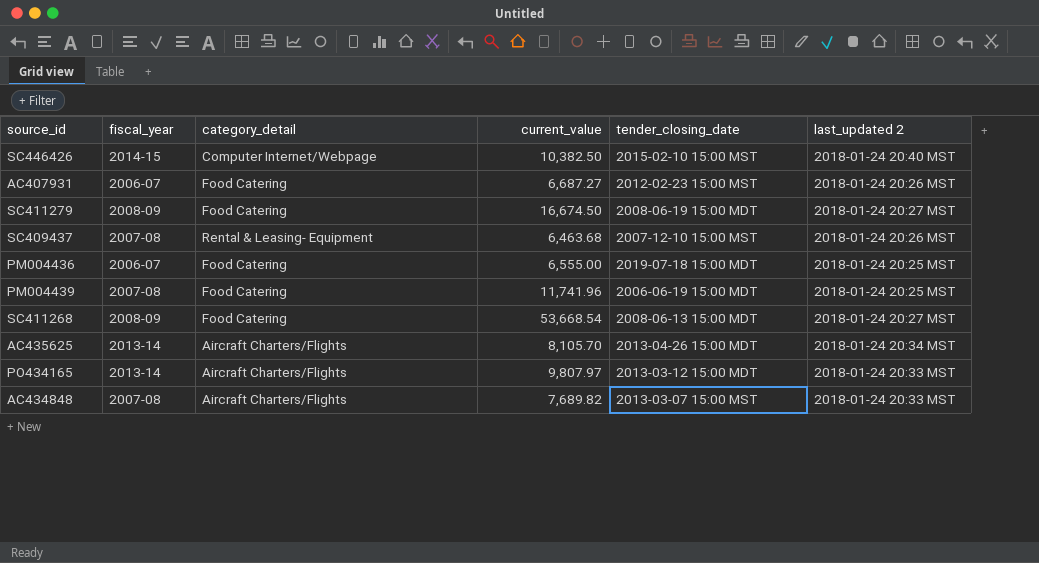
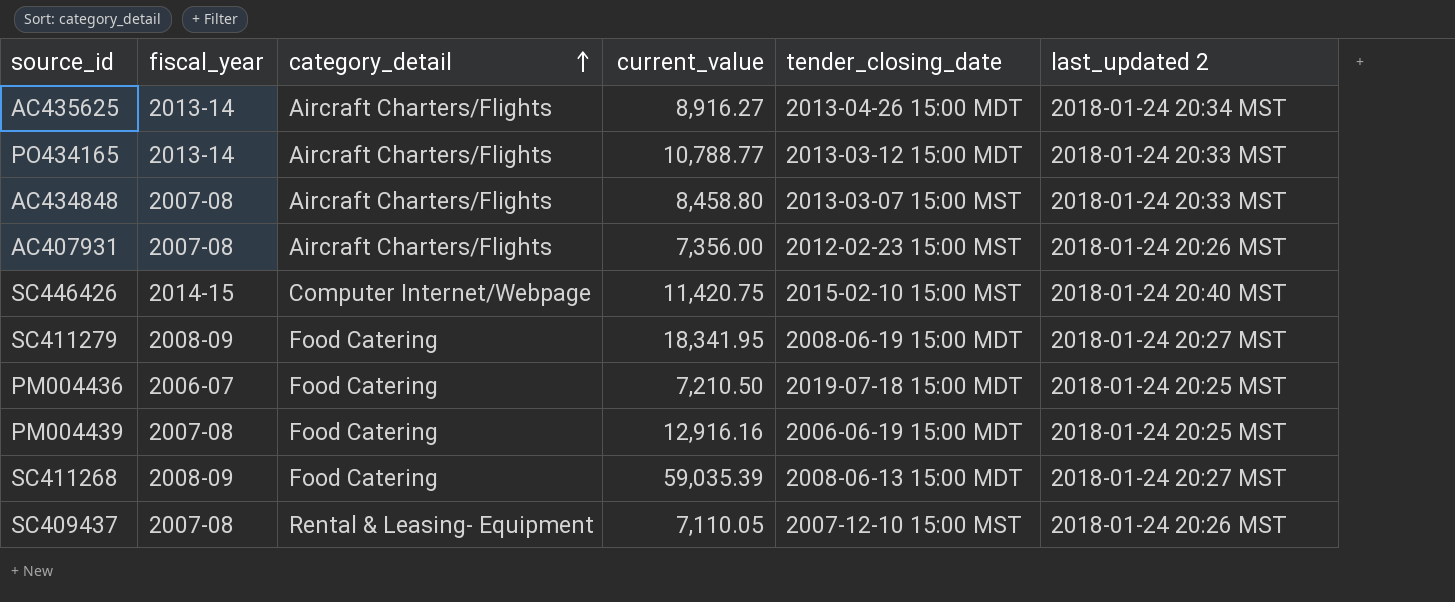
row order: none -> category_detail ascending
AC435625 | current_value: 8,105.70 -> 8,916.27
PO434165 | current_value: 9,807.97 -> 10,788.77
AC434848 | current_value: 7,689.82 -> 8,458.80
AC407931 | fiscal_year: 2006-07 -> 2007-08
AC407931 | category_detail: Food Catering -> Aircraft Charters/Flights
AC407931 | current_value: 6,687.27 -> 7,356.00
SC446426 | current_value: 10,382.50 -> 11,420.75
SC411279 | current_value: 16,674.50 -> 18,341.95
PM004436 | current_value: 6,555.00 -> 7,210.50
PM004439 | current_value: 11,741.96 -> 12,916.16
SC411268 | current_value: 53,668.54 -> 59,035.39
SC409437 | current_value: 6,463.68 -> 7,110.05

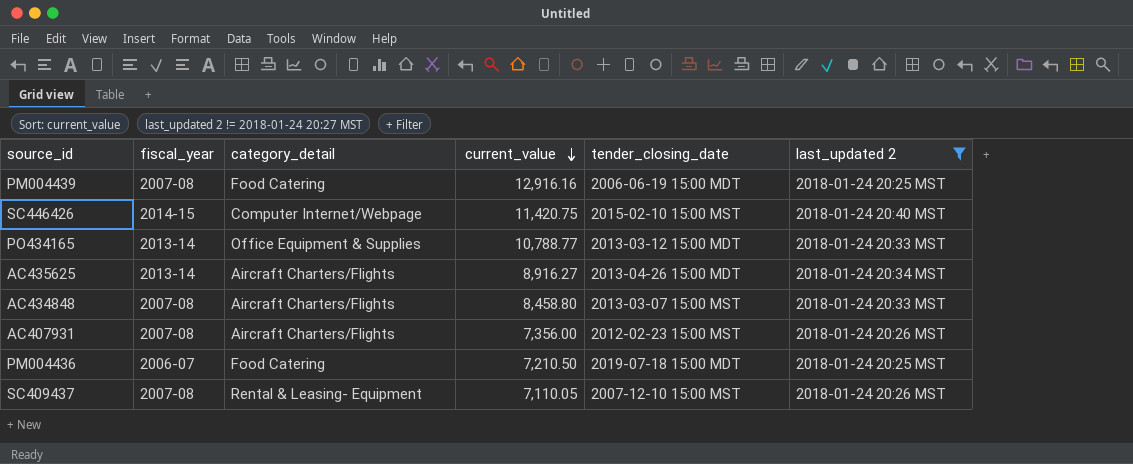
filter: none -> last_updated 2 != 2018-01-24 20:27 MST
row order: category_detail ascending -> current_value descending
PO434165 | category_detail: Aircraft Charters/Flights -> Office Equipment & Supplies

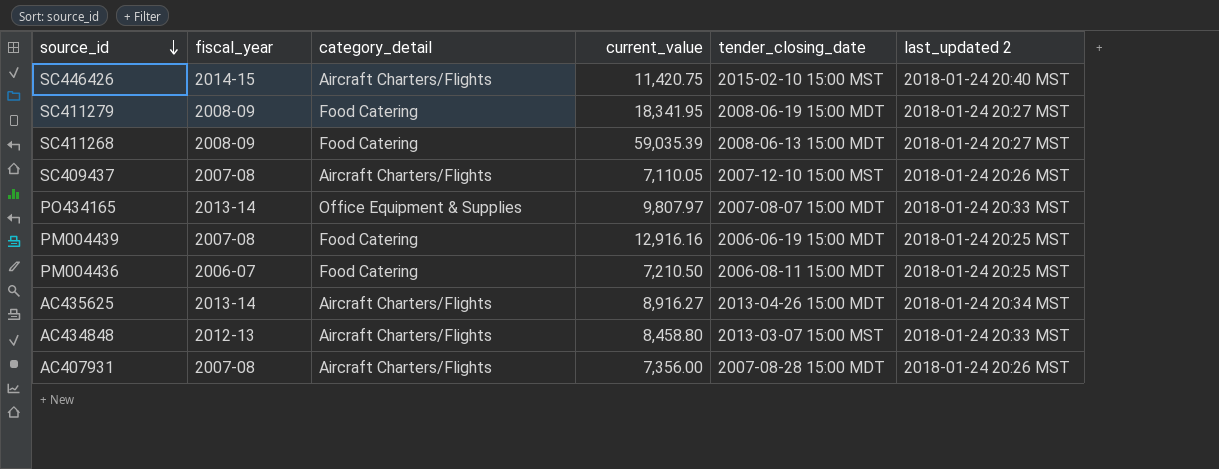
filter: last_updated 2 != 2018-01-24 20:27 MST -> none
row order: current_value descending -> source_id descending
SC446426 | category_detail: Computer Internet/Webpage -> Aircraft Charters/Flights
SC409437 | category_detail: Rental & Leasing- Equipment -> Aircraft Charters/Flights
PO434165 | current_value: 10,788.77 -> 9,807.97
PO434165 | tender_closing_date: 2013-03-12 15:00 MDT -> 2007-08-07 15:00 MDT
PM004436 | tender_closing_date: 2019-07-18 15:00 MDT -> 2006-08-11 15:00 MDT
AC434848 | fiscal_year: 2007-08 -> 2012-13
AC407931 | tender_closing_date: 2012-02-23 15:00 MST -> 2007-08-28 15:00 MDT

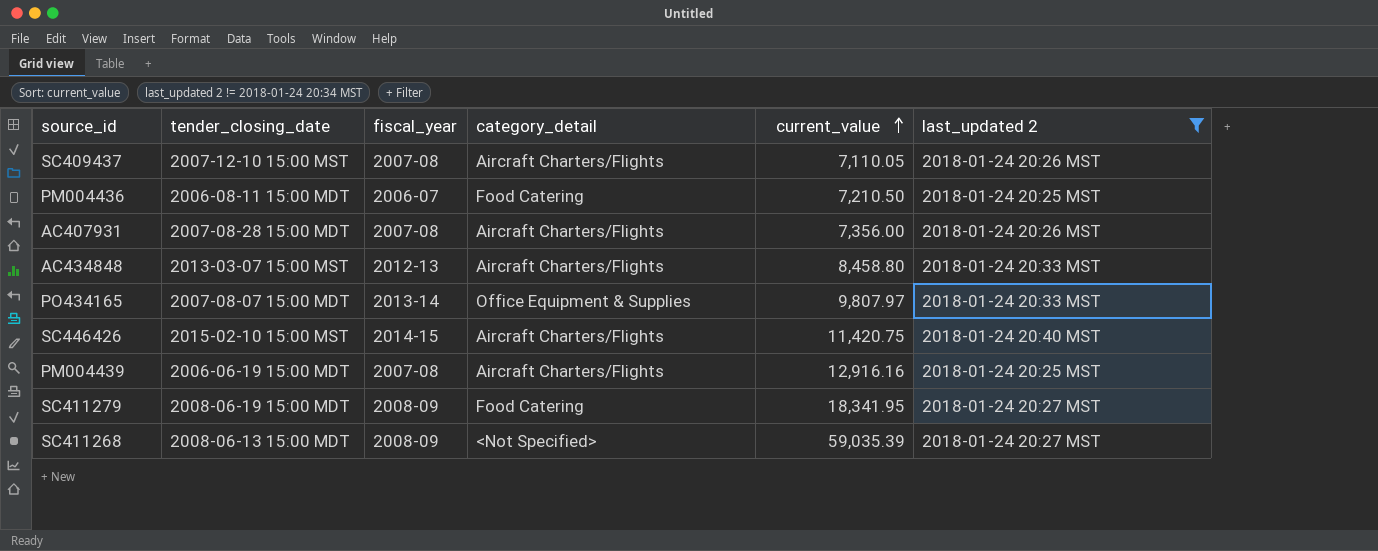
filter: none -> last_updated 2 != 2018-01-24 20:34 MST
row order: source_id descending -> current_value ascending
column tender_closing_date | position: 5 -> 2
PM004439 | category_detail: Food Catering -> Aircraft Charters/Flights
SC411268 | category_detail: Food Catering -> <Not Specified>

